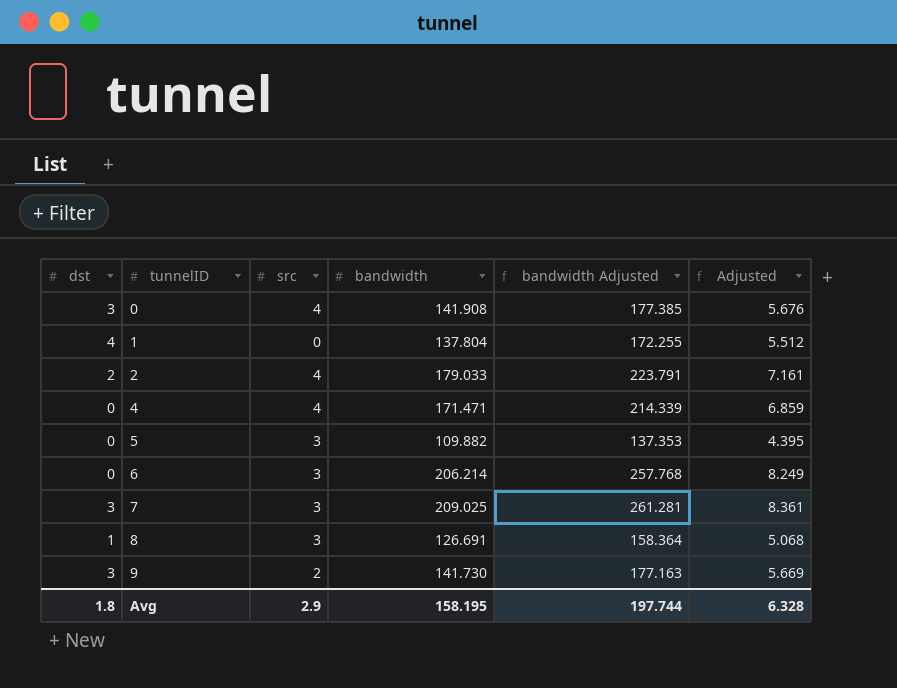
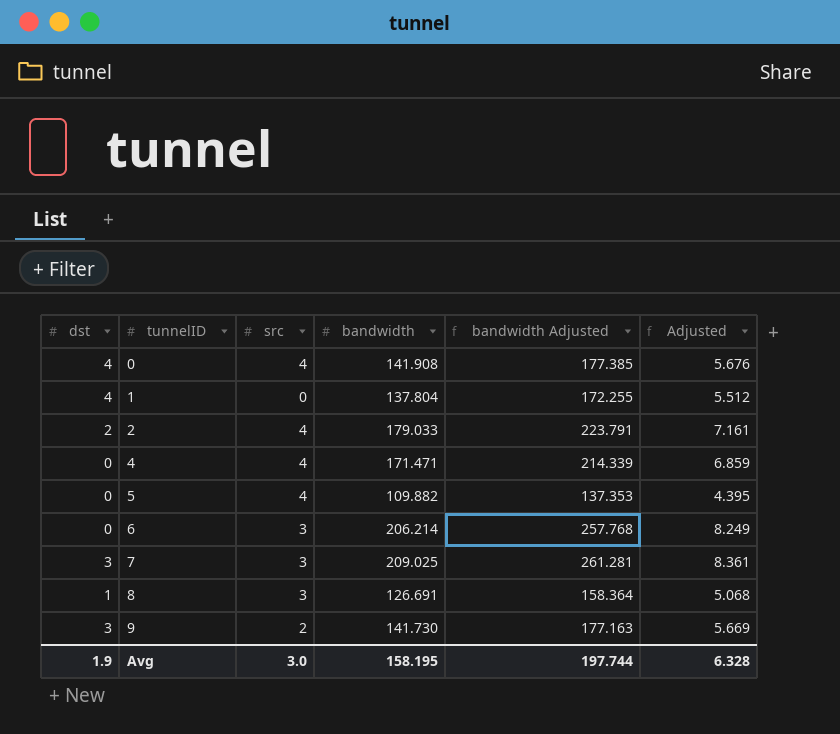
0 | dst: 3 -> 4
5 | src: 3 -> 4
Avg | dst: 1.8 -> 1.9
Avg | src: 2.9 -> 3.0

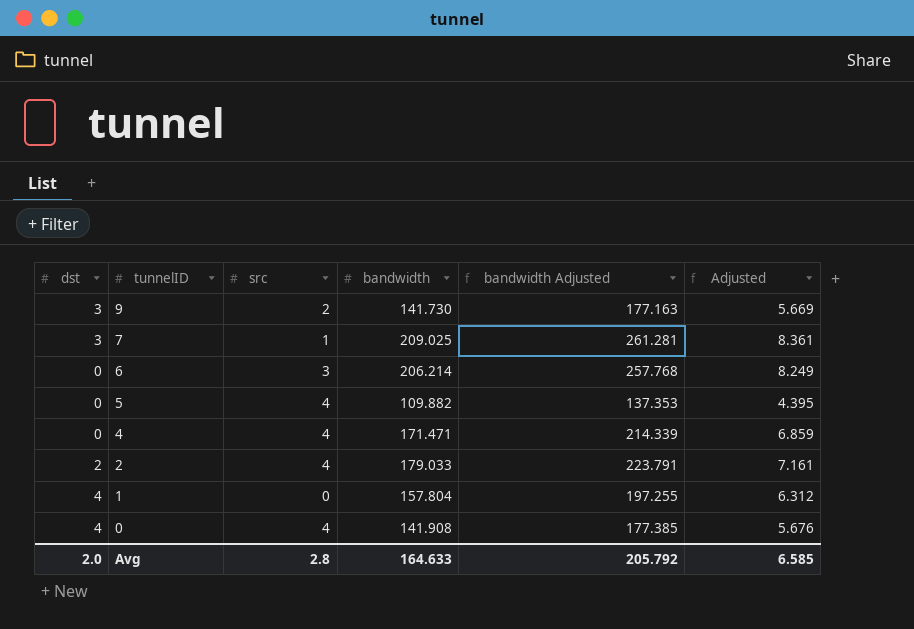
row order: tunnelID ascending -> tunnelID descending
row 8: 1 | 3 | 126.691 | 158.364 | 5.068 -> none
7 | src: 3 -> 1
1 | bandwidth: 137.804 -> 157.804
1 | bandwidth Adjusted: 172.255 -> 197.255
1 | Adjusted: 5.512 -> 6.312
Avg | dst: 1.9 -> 2.0
Avg | src: 3.0 -> 2.8
Avg | bandwidth: 158.195 -> 164.633
Avg | bandwidth Adjusted: 197.744 -> 205.792
Avg | Adjusted: 6.328 -> 6.585

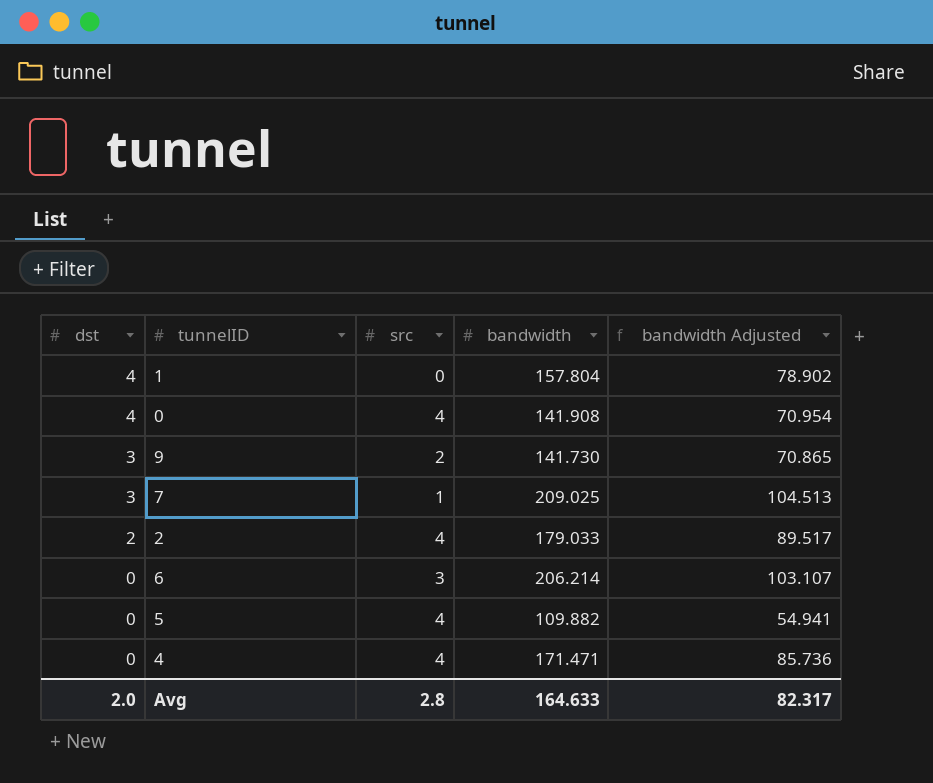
row order: tunnelID descending -> dst descending
column Adjusted | formula: [bandwidth] * 0.04 -> none
column bandwidth Adjusted | formula: [bandwidth] * 1.25 -> [bandwidth] * 0.5
Avg | bandwidth Adjusted: 205.792 -> 82.317

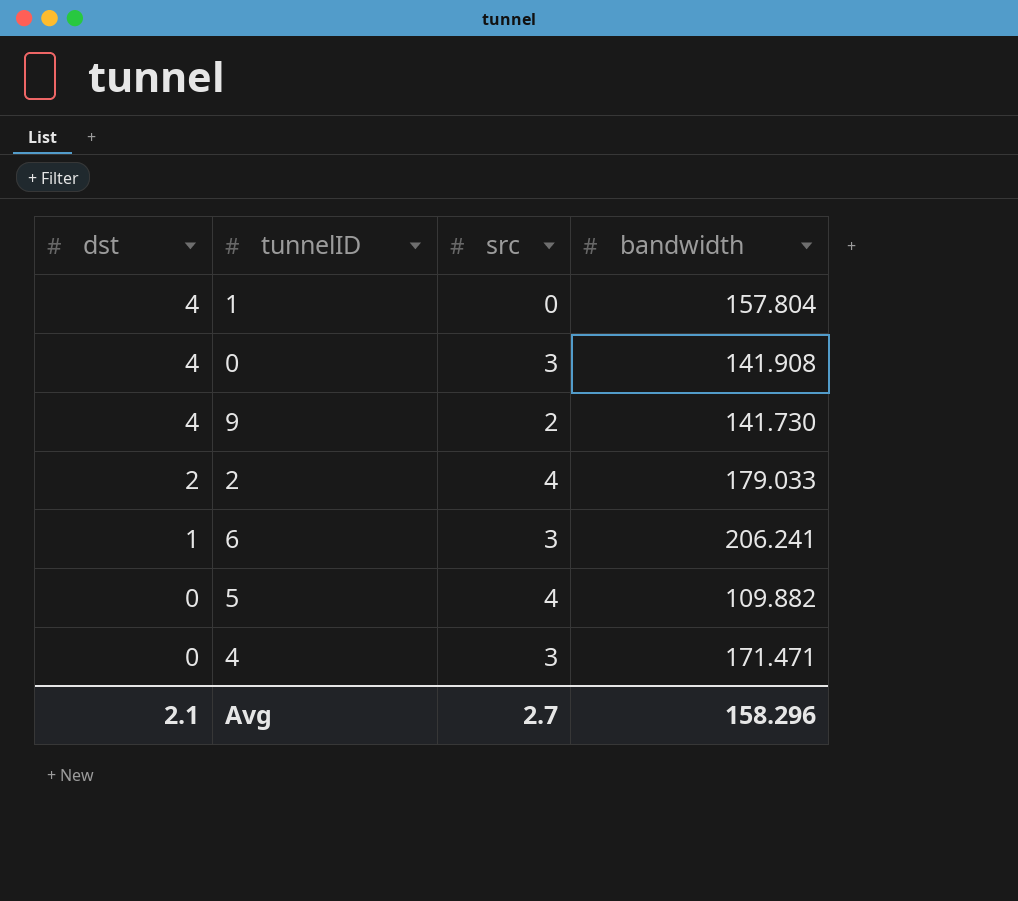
column bandwidth Adjusted | formula: [bandwidth] * 0.5 -> none
row 7: 3 | 1 | 209.025 | 104.513 -> none
0 | src: 4 -> 3
9 | dst: 3 -> 4
6 | dst: 0 -> 1
6 | bandwidth: 206.214 -> 206.241
4 | src: 4 -> 3
Avg | dst: 2.0 -> 2.1
Avg | src: 2.8 -> 2.7
Avg | bandwidth: 164.633 -> 158.296

